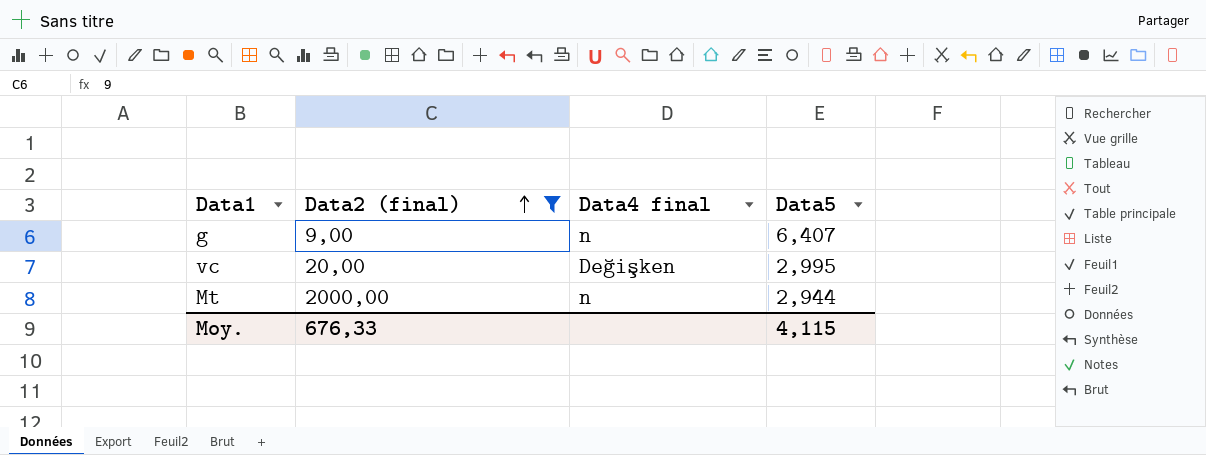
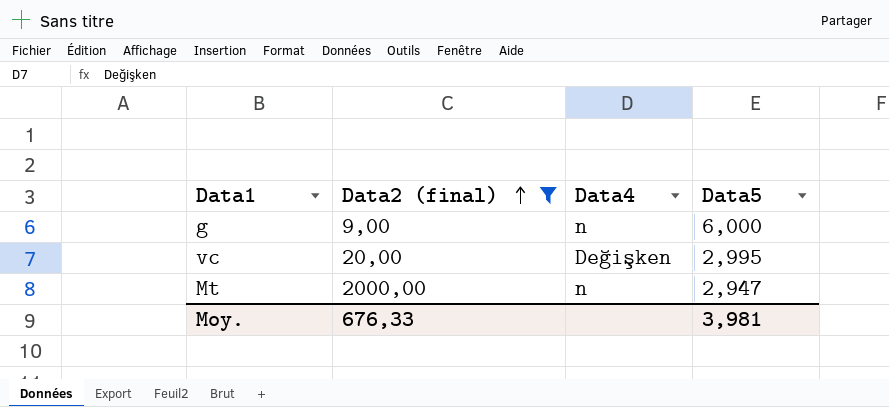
column name: Data4 final -> Data4
g | Data5: 6,407 -> 6,000
Mt | Data5: 2,944 -> 2,947
Moy. | Data5: 4,115 -> 3,981

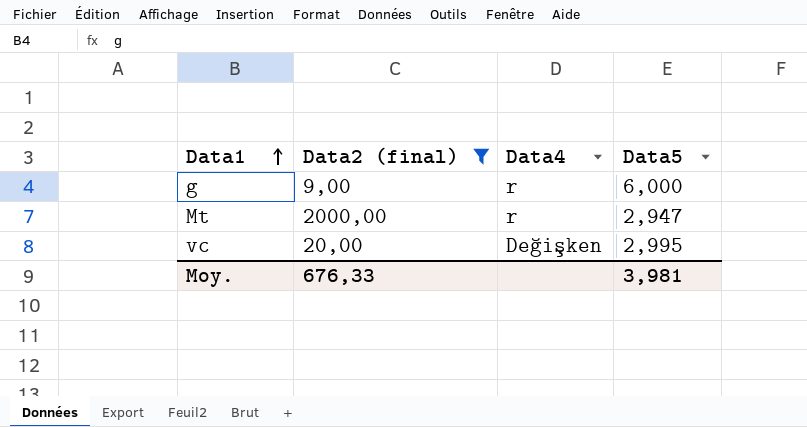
row order: Data2 (final) ascending -> Data1 ascending
g | Data4: n -> r
Mt | Data4: n -> r

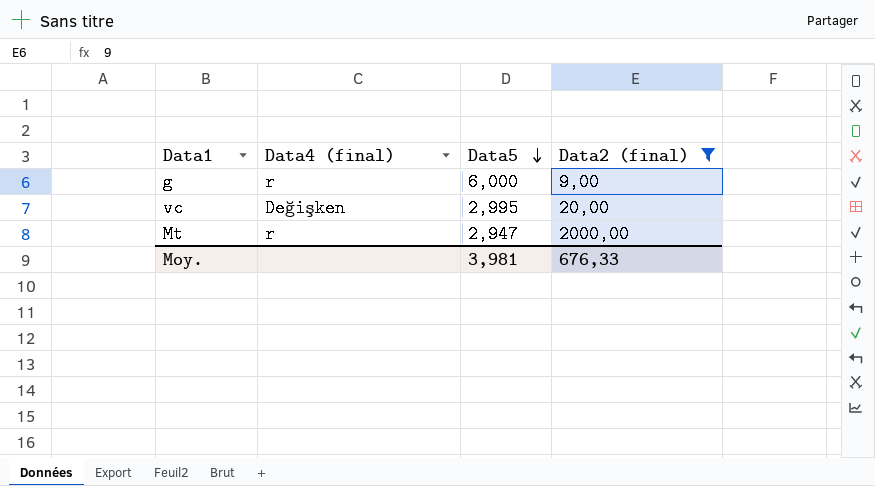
row order: Data1 ascending -> Data5 descending
column name: Data4 -> Data4 (final)
column Data2 (final) | position: 2 -> 4

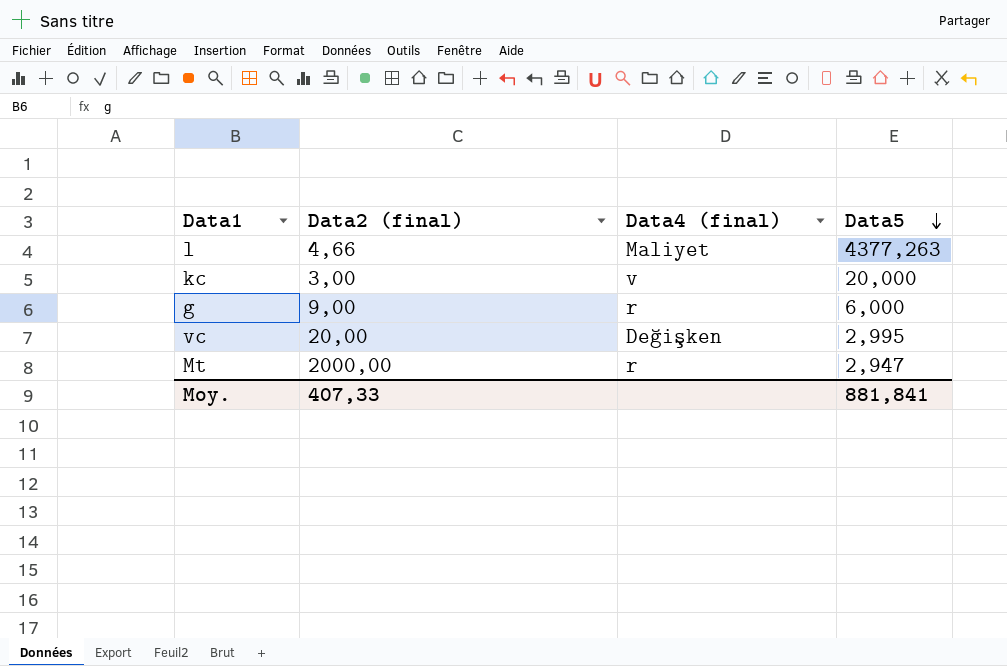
filter: Data2 (final) >= 9,00 -> none
column Data2 (final) | position: 4 -> 2
Moy. | Data2 (final): 676,33 -> 407,33
Moy. | Data5: 3,981 -> 881,841

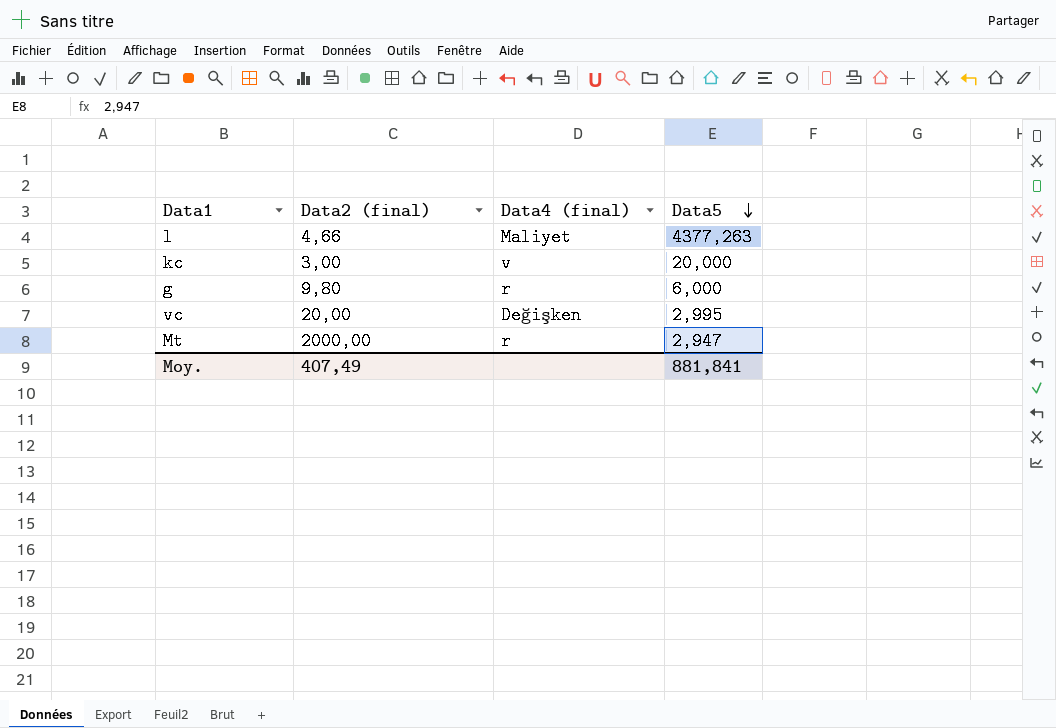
g | Data2 (final): 9,00 -> 9,80
Moy. | Data2 (final): 407,33 -> 407,49

